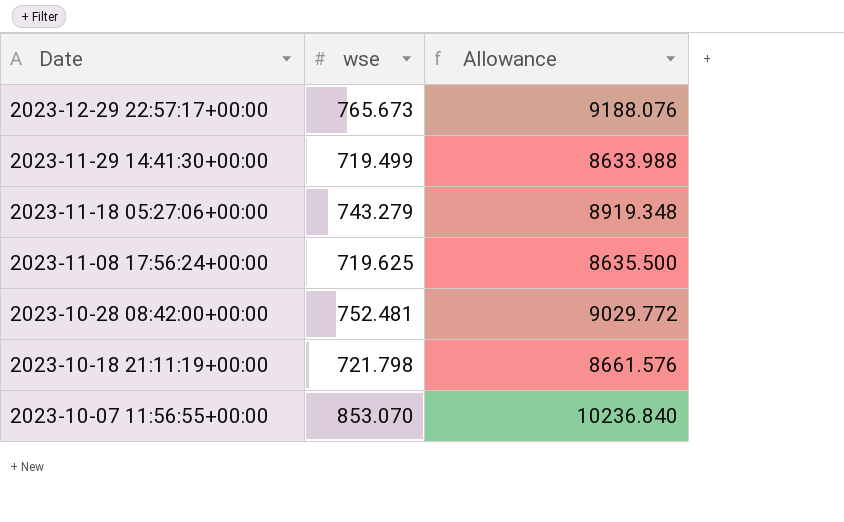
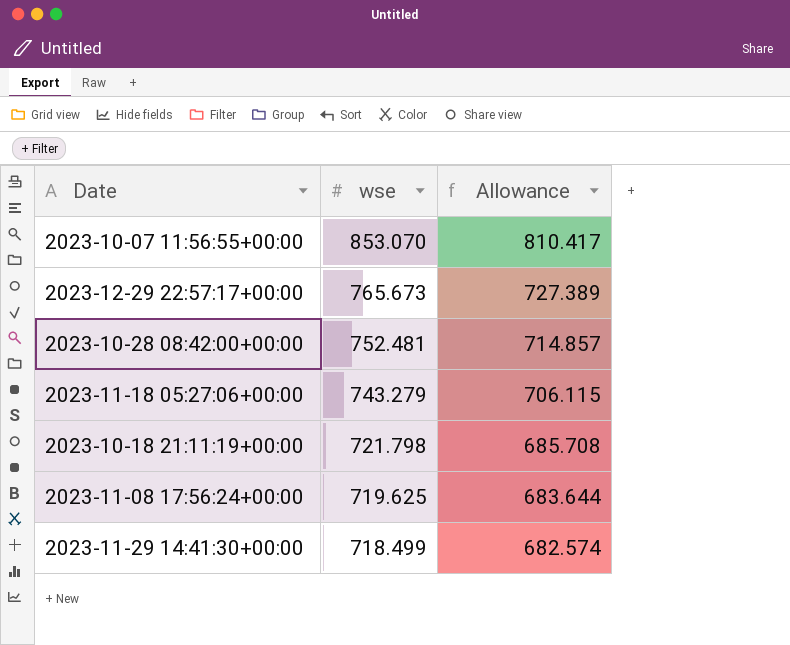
row order: Date descending -> wse descending
column Allowance | formula: [wse] * 12 -> [wse] * 0.95
2023-11-29 14:41:30+00:00 | wse: 719.499 -> 718.499

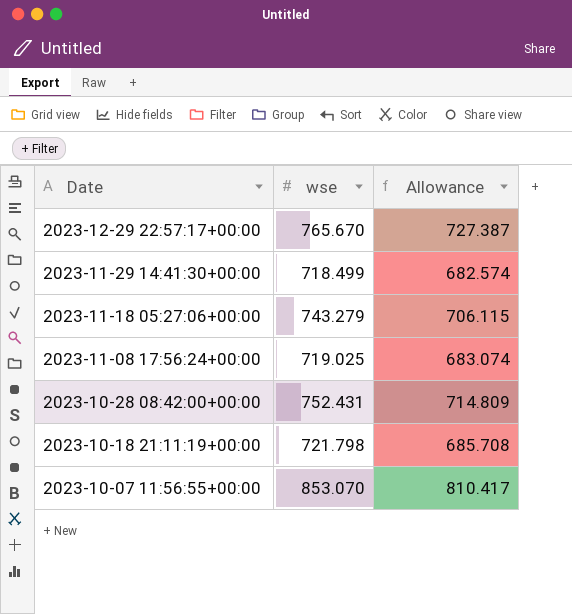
row order: wse descending -> Date descending
2023-12-29 22:57:17+00:00 | wse: 765.673 -> 765.670
2023-12-29 22:57:17+00:00 | Allowance: 727.389 -> 727.387
2023-11-08 17:56:24+00:00 | wse: 719.625 -> 719.025
2023-11-08 17:56:24+00:00 | Allowance: 683.644 -> 683.074
2023-10-28 08:42:00+00:00 | wse: 752.481 -> 752.431
2023-10-28 08:42:00+00:00 | Allowance: 714.857 -> 714.809

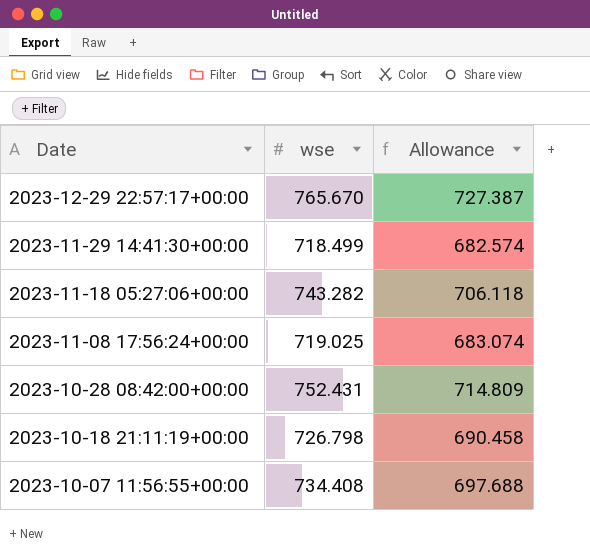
2023-11-18 05:27:06+00:00 | wse: 743.279 -> 743.282
2023-11-18 05:27:06+00:00 | Allowance: 706.115 -> 706.118
2023-10-18 21:11:19+00:00 | wse: 721.798 -> 726.798
2023-10-18 21:11:19+00:00 | Allowance: 685.708 -> 690.458
2023-10-07 11:56:55+00:00 | wse: 853.070 -> 734.408
2023-10-07 11:56:55+00:00 | Allowance: 810.417 -> 697.688

